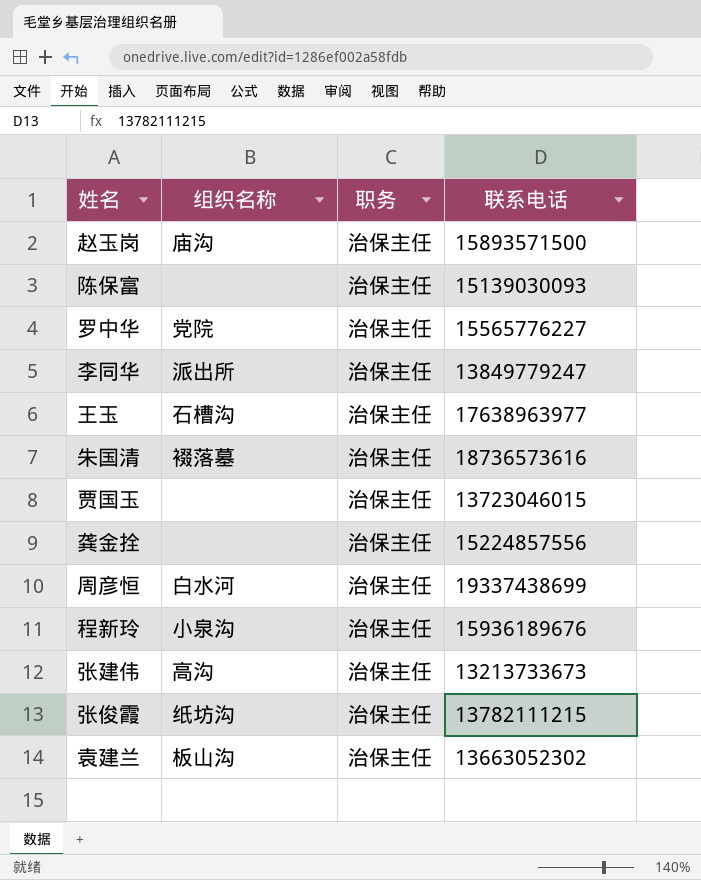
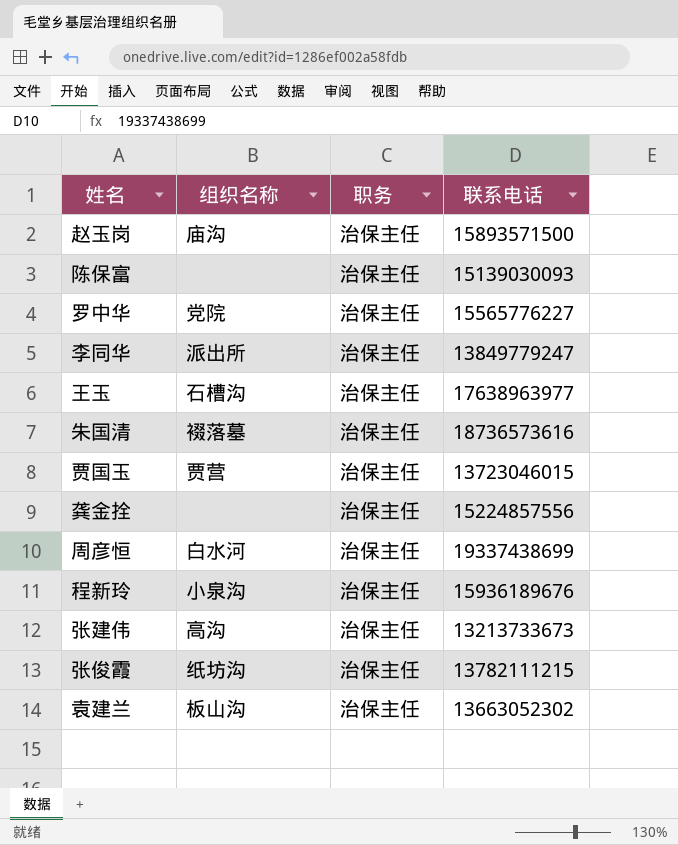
贾国玉 | 组织名称: none -> 贾营

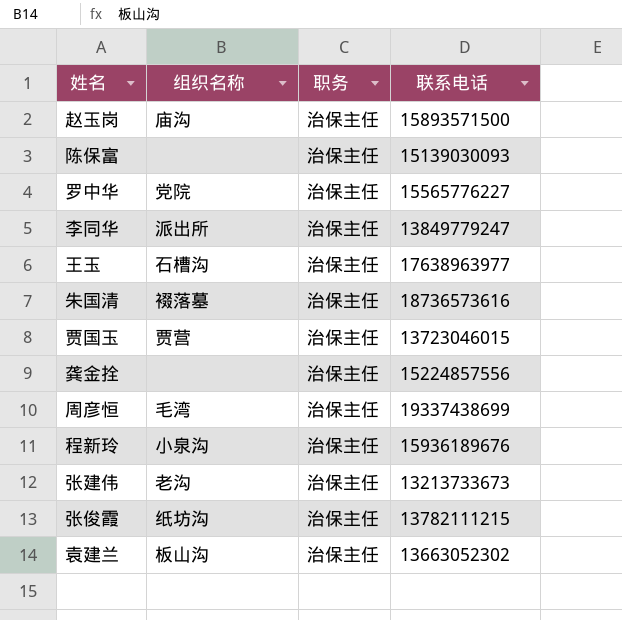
周彦恒 | 组织名称: 白水河 -> 毛湾
张建伟 | 组织名称: 高沟 -> 老沟

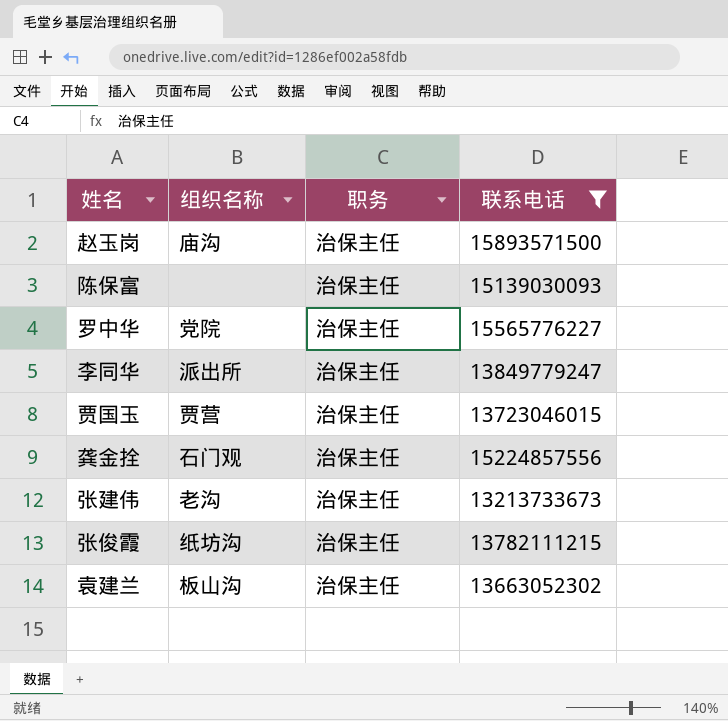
filter: none -> 联系电话 <= 15893571500
龚金拴 | 组织名称: none -> 石门观

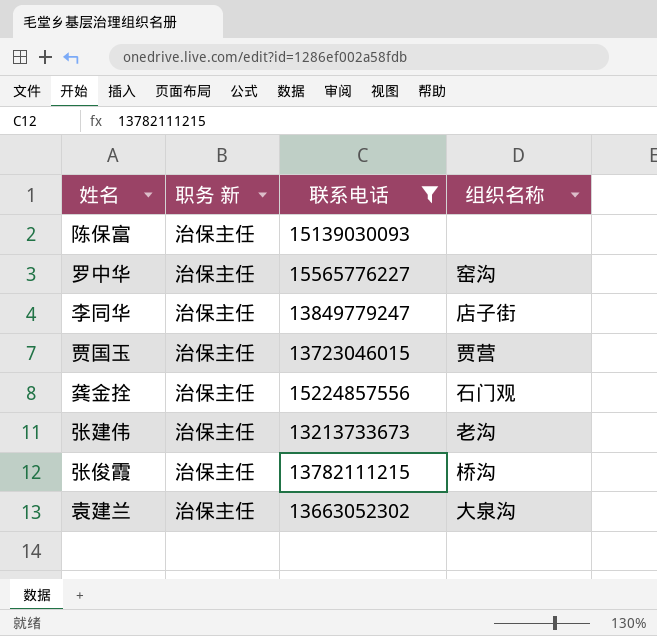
column name: 职务 -> 职务 新
column 组织名称 | position: 2 -> 4
row 赵玉岗: 庙沟 | 治保主任 | 15893571500 -> none
罗中华 | 组织名称: 党院 -> 窑沟
李同华 | 组织名称: 派出所 -> 店子街
张俊霞 | 组织名称: 纸坊沟 -> 桥沟
袁建兰 | 组织名称: 板山沟 -> 大泉沟

